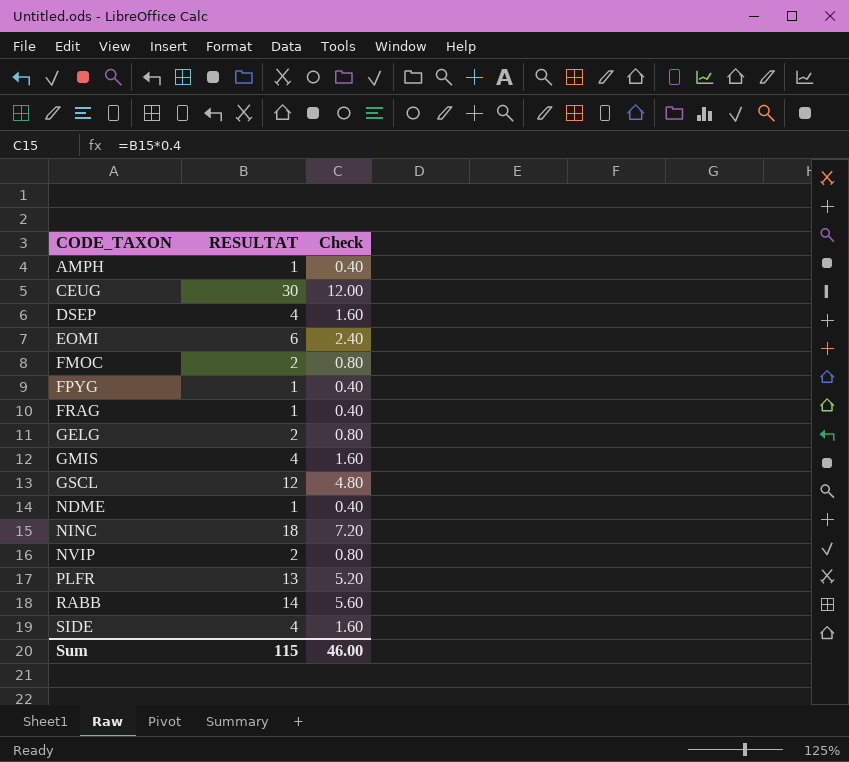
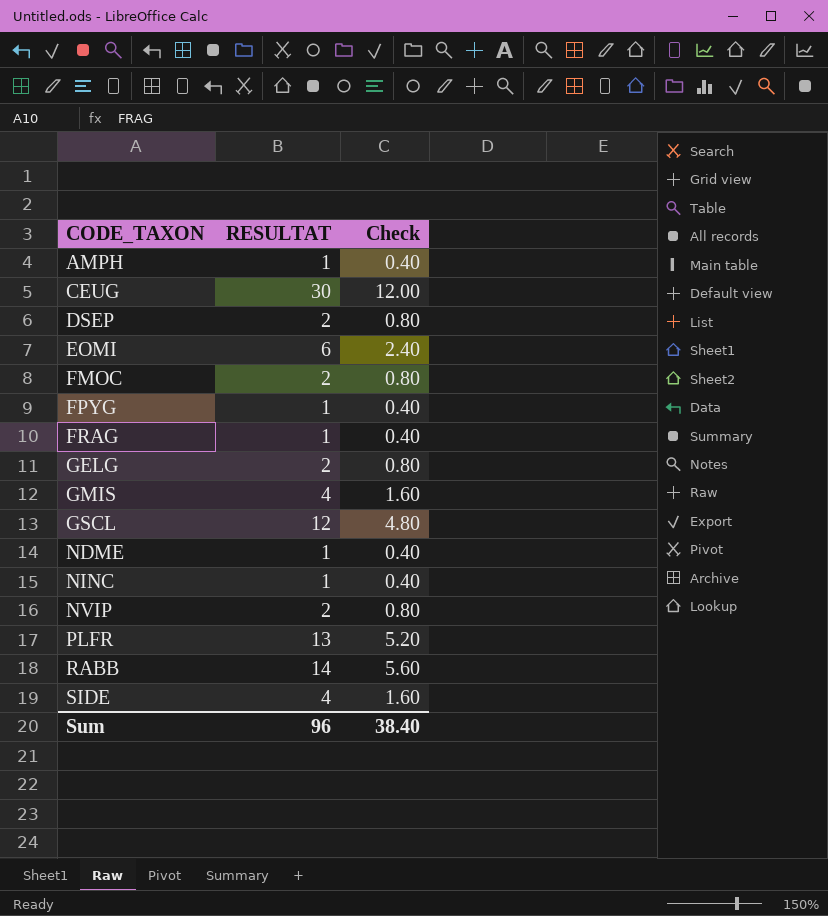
DSEP | RESULTAT: 4 -> 2
DSEP | Check: 1.60 -> 0.80
NINC | RESULTAT: 18 -> 1
NINC | Check: 7.20 -> 0.40
Sum | RESULTAT: 115 -> 96
Sum | Check: 46.00 -> 38.40

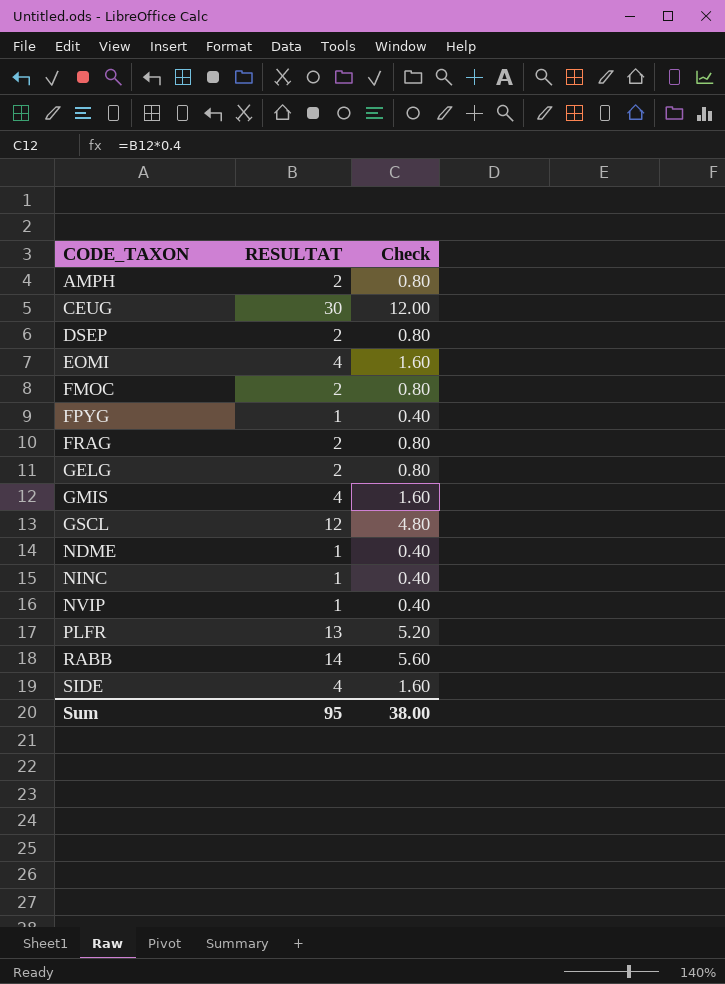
AMPH | RESULTAT: 1 -> 2
AMPH | Check: 0.40 -> 0.80
EOMI | RESULTAT: 6 -> 4
EOMI | Check: 2.40 -> 1.60
FRAG | RESULTAT: 1 -> 2
FRAG | Check: 0.40 -> 0.80
NVIP | RESULTAT: 2 -> 1
NVIP | Check: 0.80 -> 0.40
Sum | RESULTAT: 96 -> 95
Sum | Check: 38.40 -> 38.00

